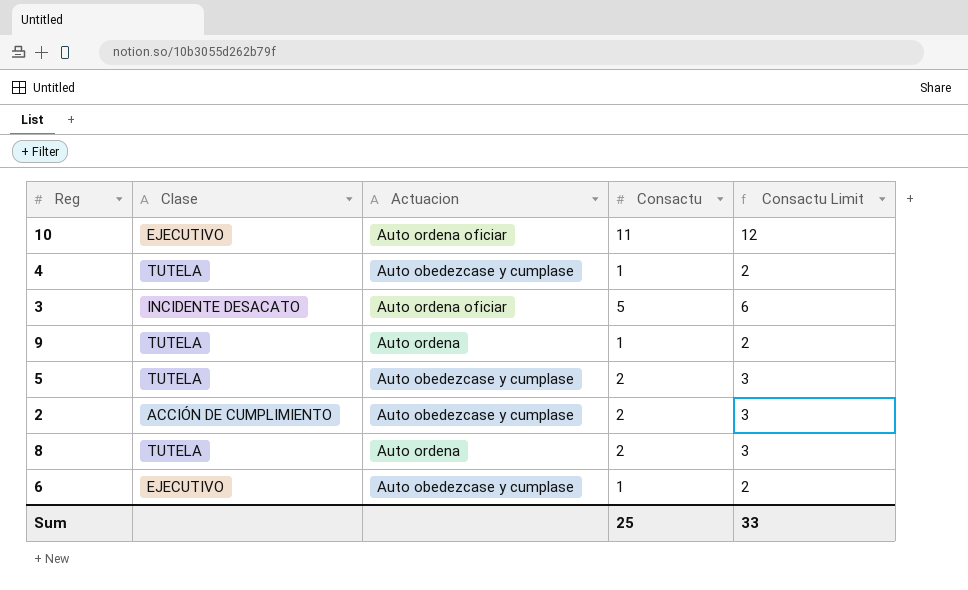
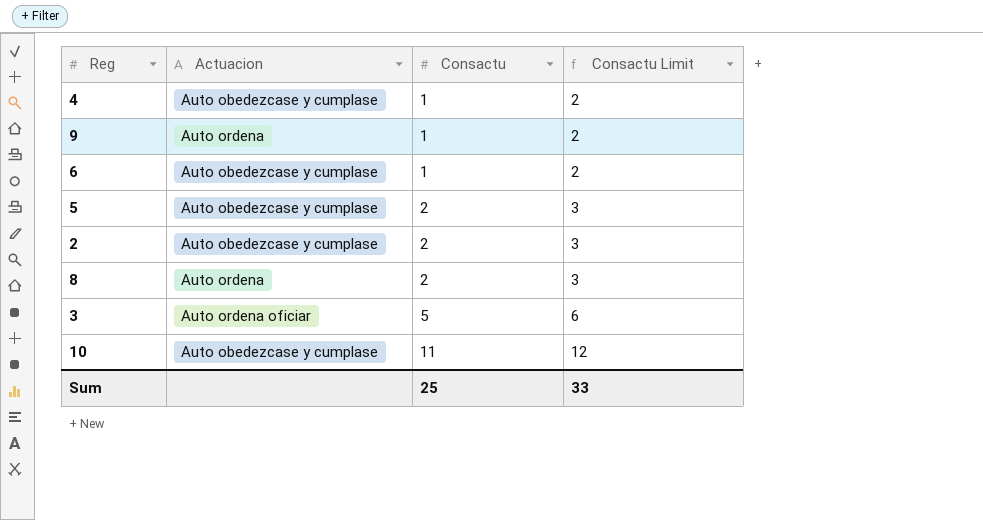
row order: none -> Consactu ascending
column Clase | position: 2 -> none
10 | Actuacion: Auto ordena oficiar -> Auto obedezcase y cumplase

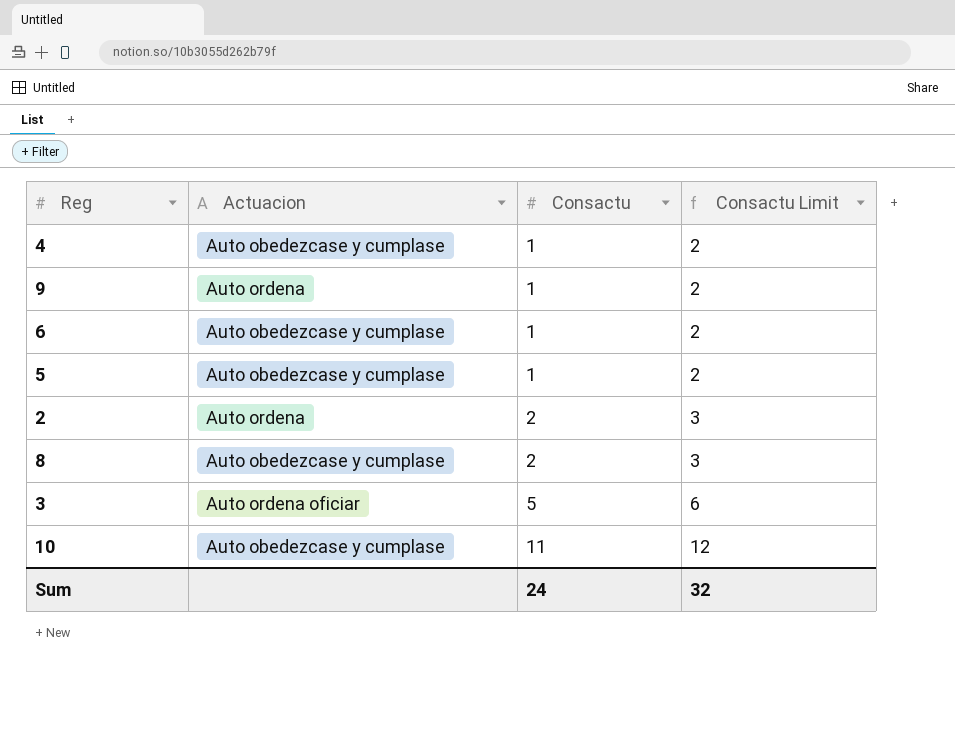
5 | Consactu: 2 -> 1
5 | Consactu Limit: 3 -> 2
2 | Actuacion: Auto obedezcase y cumplase -> Auto ordena
8 | Actuacion: Auto ordena -> Auto obedezcase y cumplase
Sum | Consactu: 25 -> 24
Sum | Consactu Limit: 33 -> 32

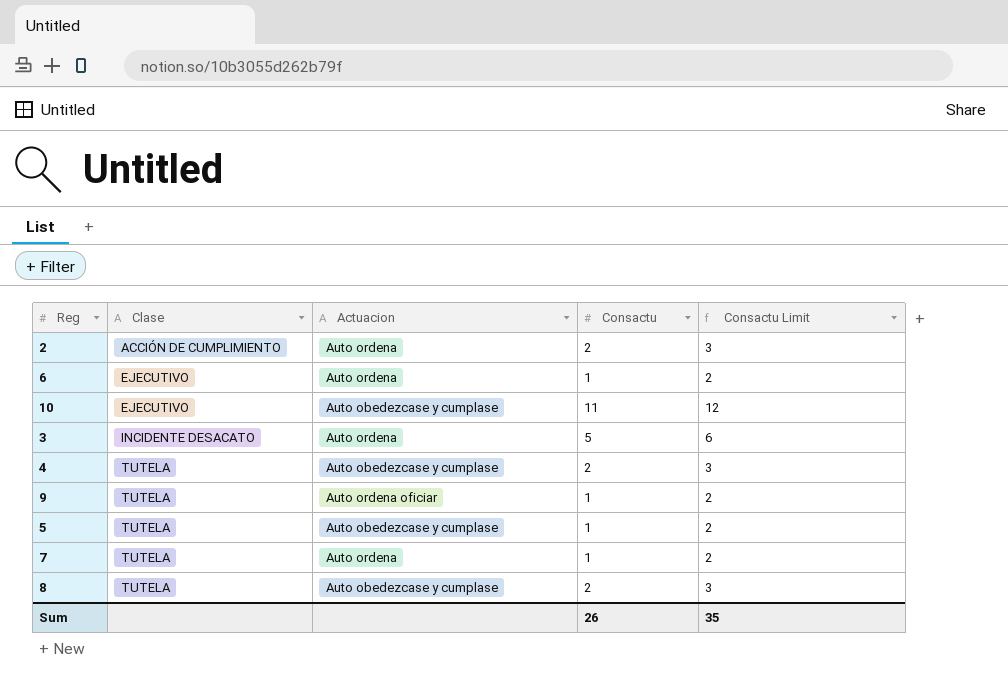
row order: Consactu ascending -> Clase ascending
column Clase | position: none -> 2
6 | Actuacion: Auto obedezcase y cumplase -> Auto ordena
3 | Actuacion: Auto ordena oficiar -> Auto ordena
4 | Consactu: 1 -> 2
4 | Consactu Limit: 2 -> 3
9 | Actuacion: Auto ordena -> Auto ordena oficiar
row 7: none -> TUTELA | Auto ordena | 1 | 2
Sum | Consactu: 24 -> 26
Sum | Consactu Limit: 32 -> 35

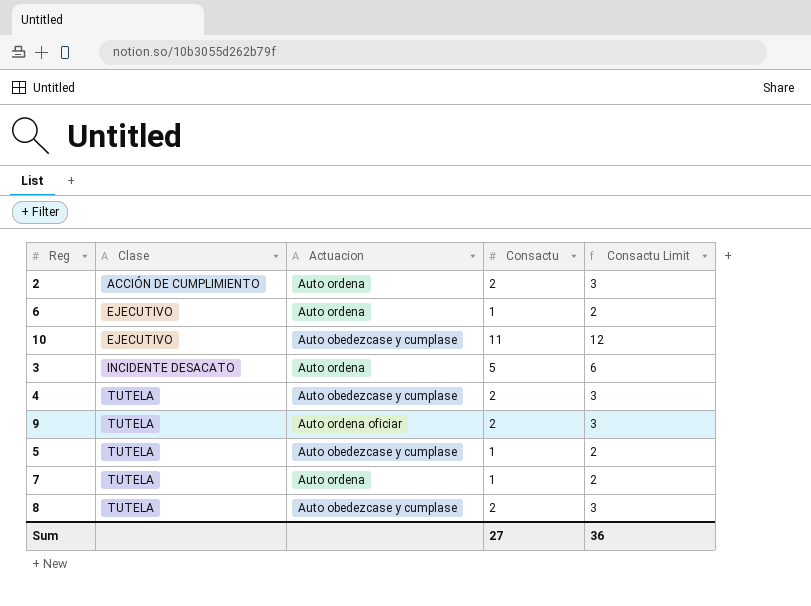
9 | Consactu: 1 -> 2
9 | Consactu Limit: 2 -> 3
Sum | Consactu: 26 -> 27
Sum | Consactu Limit: 35 -> 36

